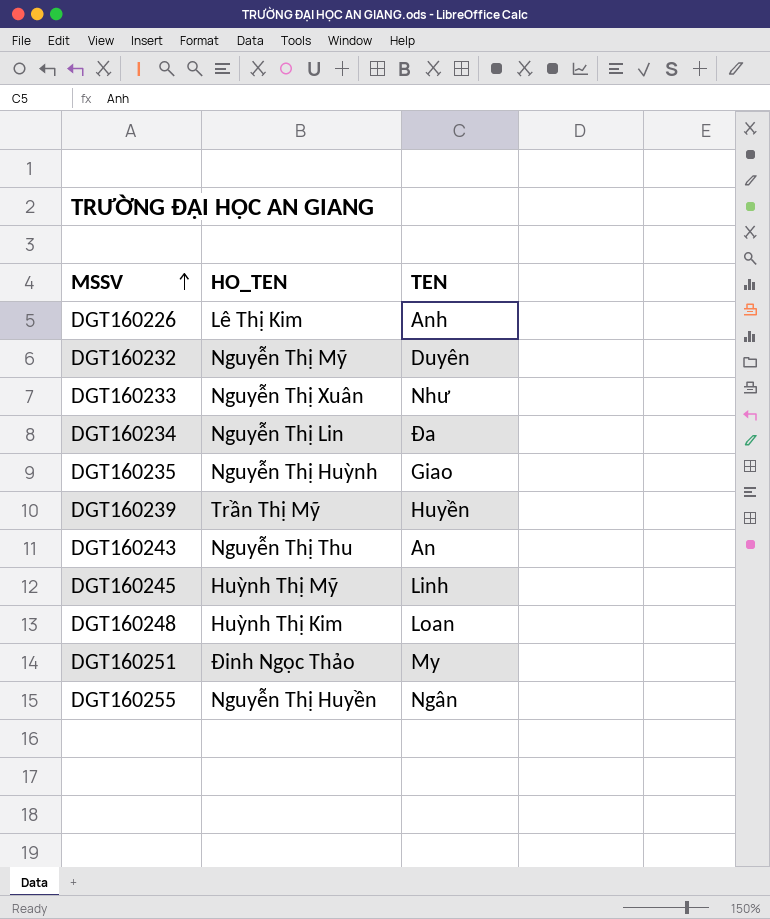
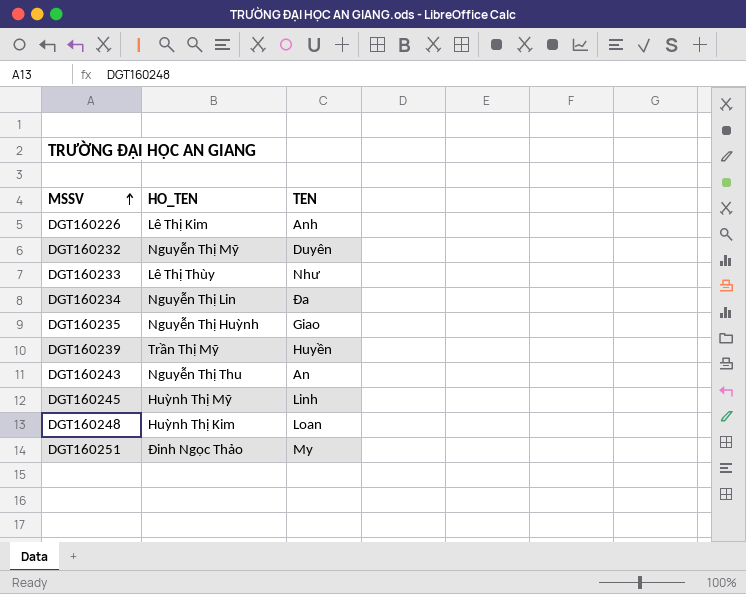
row DGT160255: Nguyễn Thị Huyền | Ngân -> none
DGT160233 | HO_TEN: Nguyễn Thị Xuân -> Lê Thị Thùy

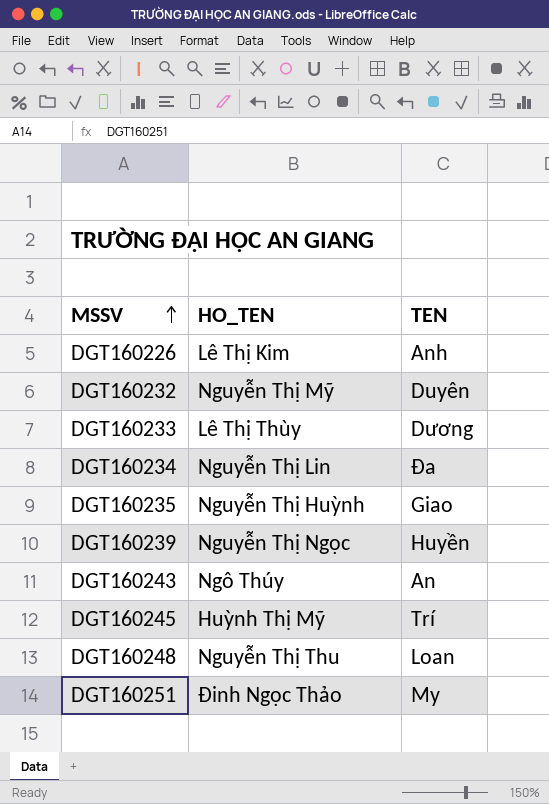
DGT160233 | TEN: Như -> Dương
DGT160239 | HO_TEN: Trần Thị Mỹ -> Nguyễn Thị Ngọc
DGT160243 | HO_TEN: Nguyễn Thị Thu -> Ngô Thúy
DGT160245 | TEN: Linh -> Trí
DGT160248 | HO_TEN: Huỳnh Thị Kim -> Nguyễn Thị Thu

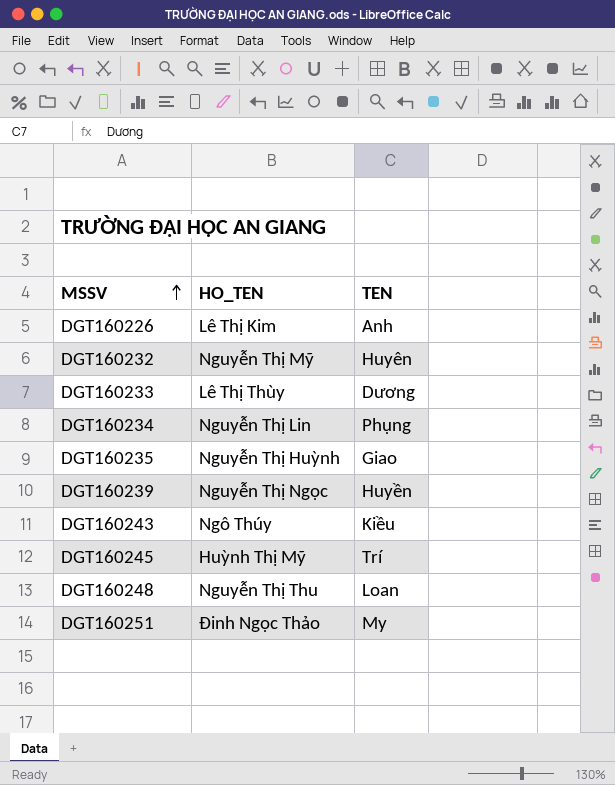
DGT160232 | TEN: Duyên -> Huyên
DGT160234 | TEN: Đa -> Phụng
DGT160243 | TEN: An -> Kiều

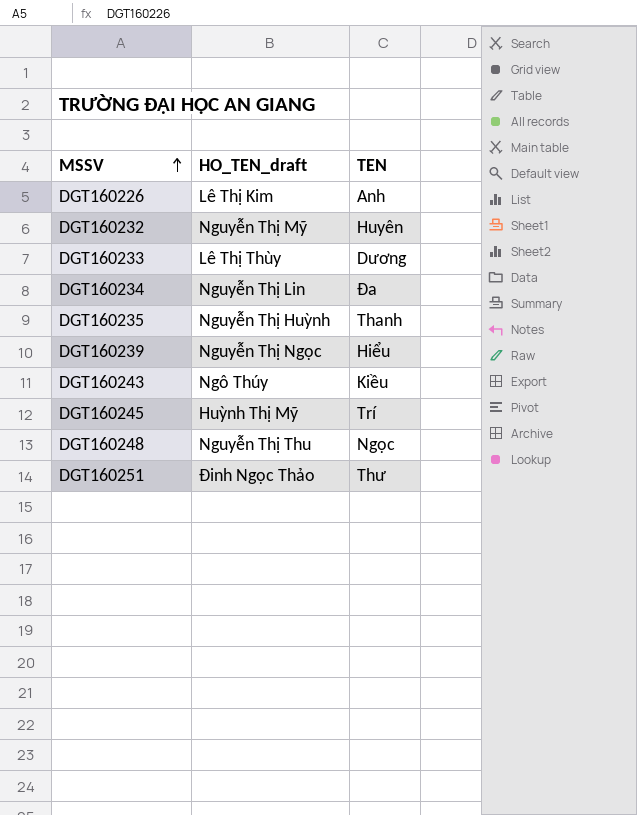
column name: HO_TEN -> HO_TEN_draft
DGT160234 | TEN: Phụng -> Đa
DGT160235 | TEN: Giao -> Thanh
DGT160239 | TEN: Huyền -> Hiểu
DGT160248 | TEN: Loan -> Ngọc
DGT160251 | TEN: My -> Thư

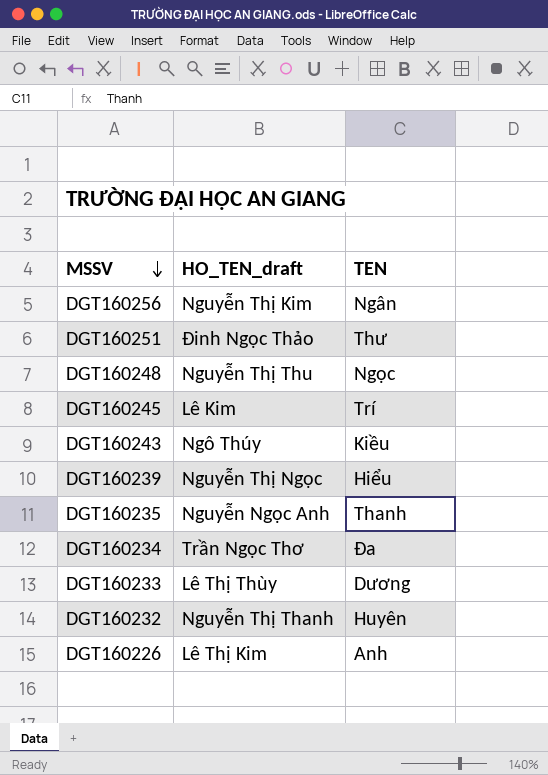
row order: MSSV ascending -> MSSV descending
row DGT160256: none -> Nguyễn Thị Kim | Ngân
DGT160245 | HO_TEN_draft: Huỳnh Thị Mỹ -> Lê Kim
DGT160235 | HO_TEN_draft: Nguyễn Thị Huỳnh -> Nguyễn Ngọc Anh
DGT160234 | HO_TEN_draft: Nguyễn Thị Lin -> Trần Ngọc Thơ
DGT160232 | HO_TEN_draft: Nguyễn Thị Mỹ -> Nguyễn Thị Thanh

